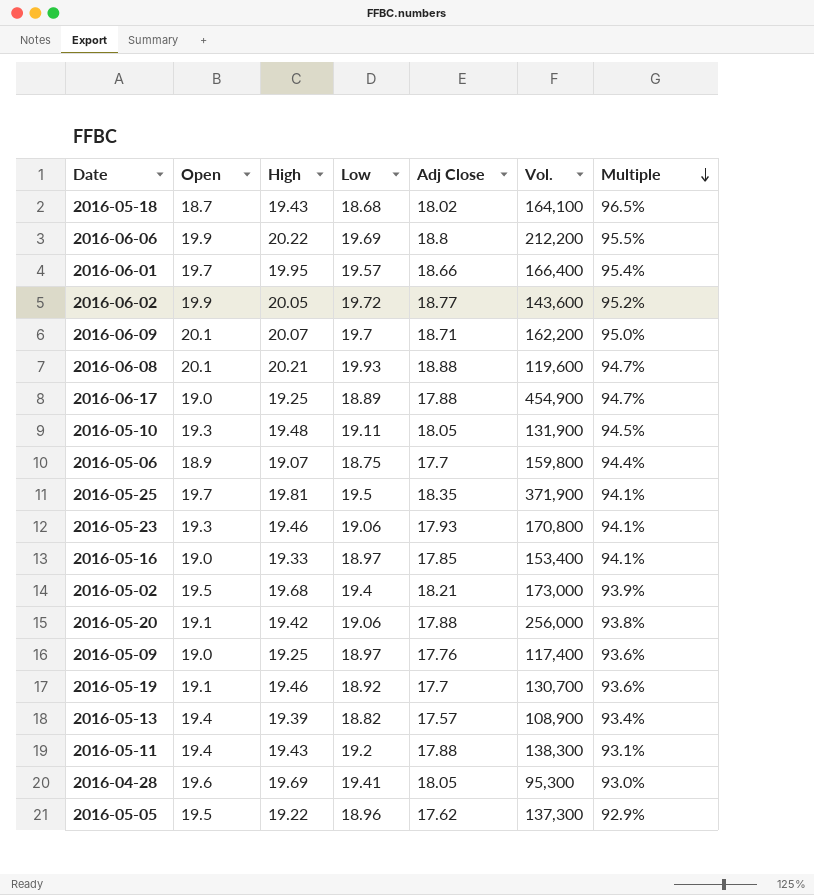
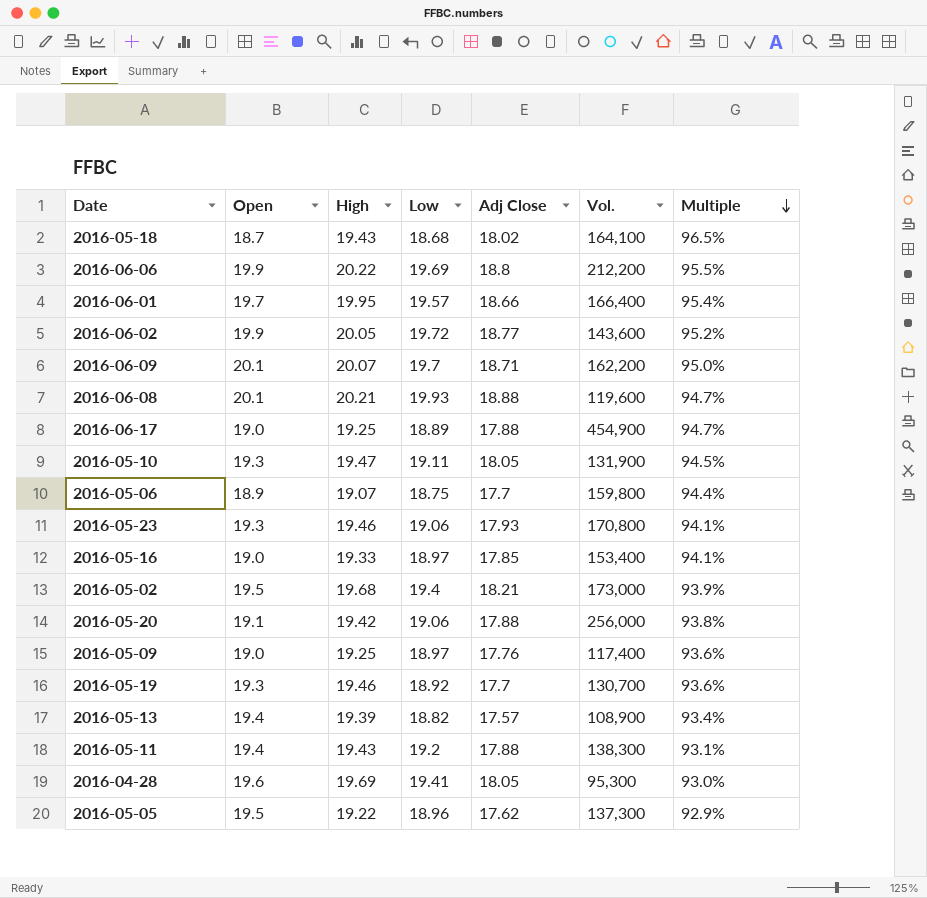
row 2016-05-25: 19.7 | 19.81 | 19.5 | 18.35 | 371,900 | 94.1% -> none
2016-05-10 | High: 19.48 -> 19.47
2016-05-19 | Open: 19.1 -> 19.3

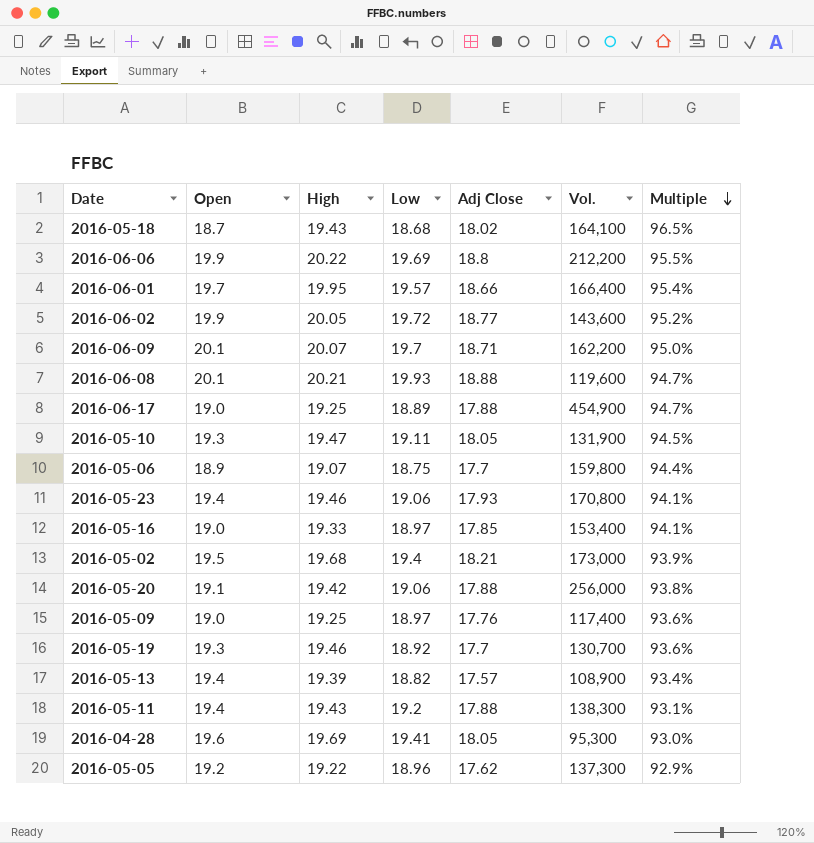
2016-05-23 | Open: 19.3 -> 19.4
2016-05-05 | Open: 19.5 -> 19.2

